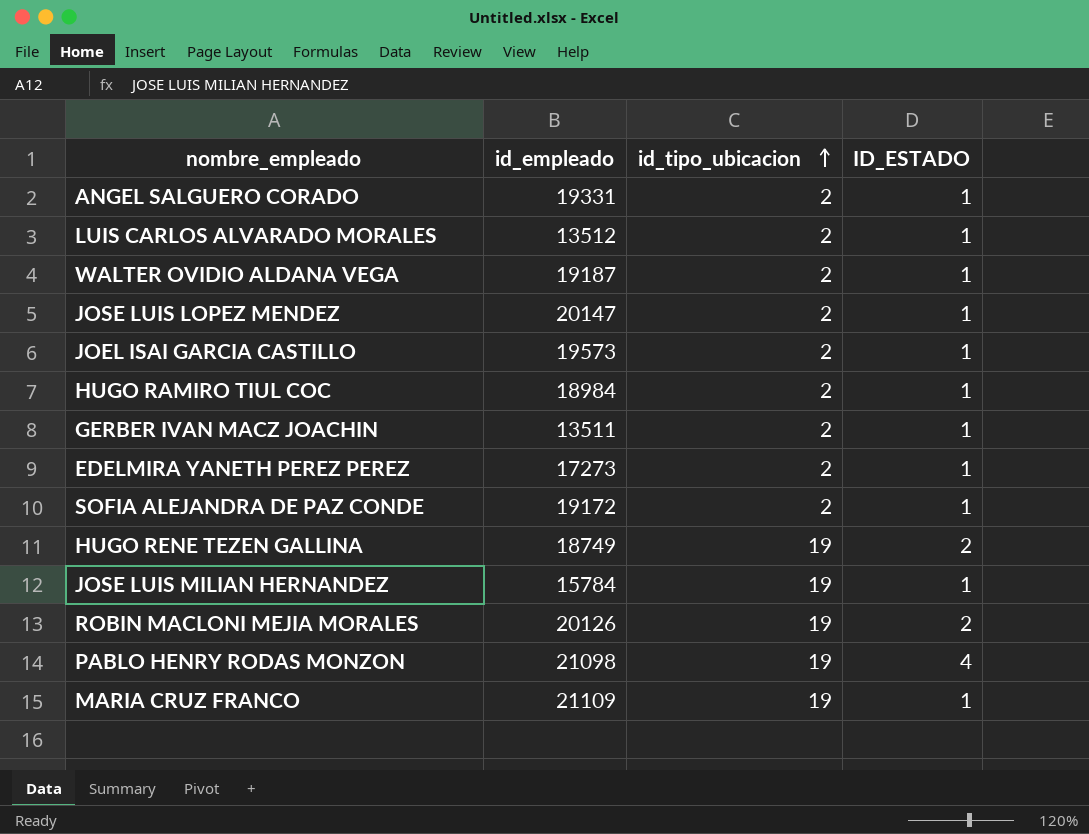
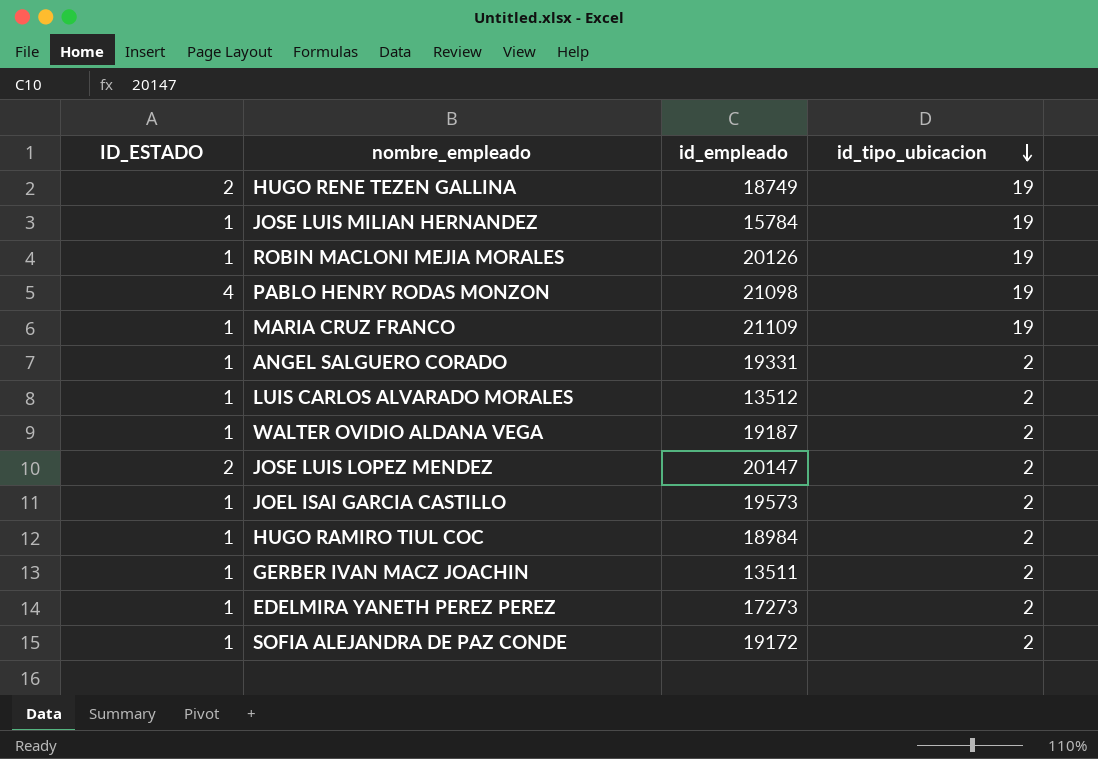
row order: id_tipo_ubicacion ascending -> id_tipo_ubicacion descending
column ID_ESTADO | position: 4 -> 1
ROBIN MACLONI MEJIA MORALES | ID_ESTADO: 2 -> 1
JOSE LUIS LOPEZ MENDEZ | ID_ESTADO: 1 -> 2

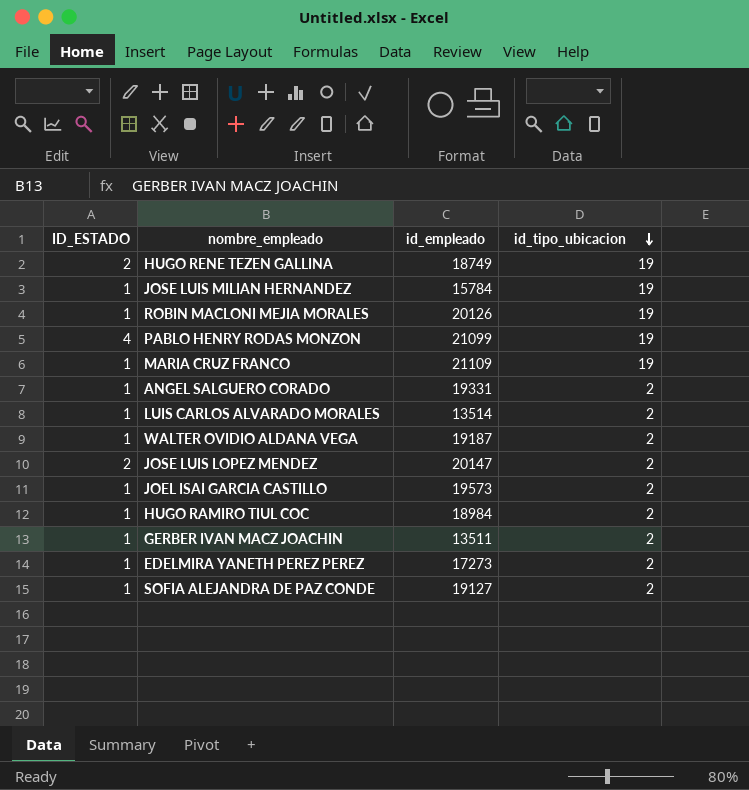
PABLO HENRY RODAS MONZON | id_empleado: 21098 -> 21099
LUIS CARLOS ALVARADO MORALES | id_empleado: 13512 -> 13514
SOFIA ALEJANDRA DE PAZ CONDE | id_empleado: 19172 -> 19127

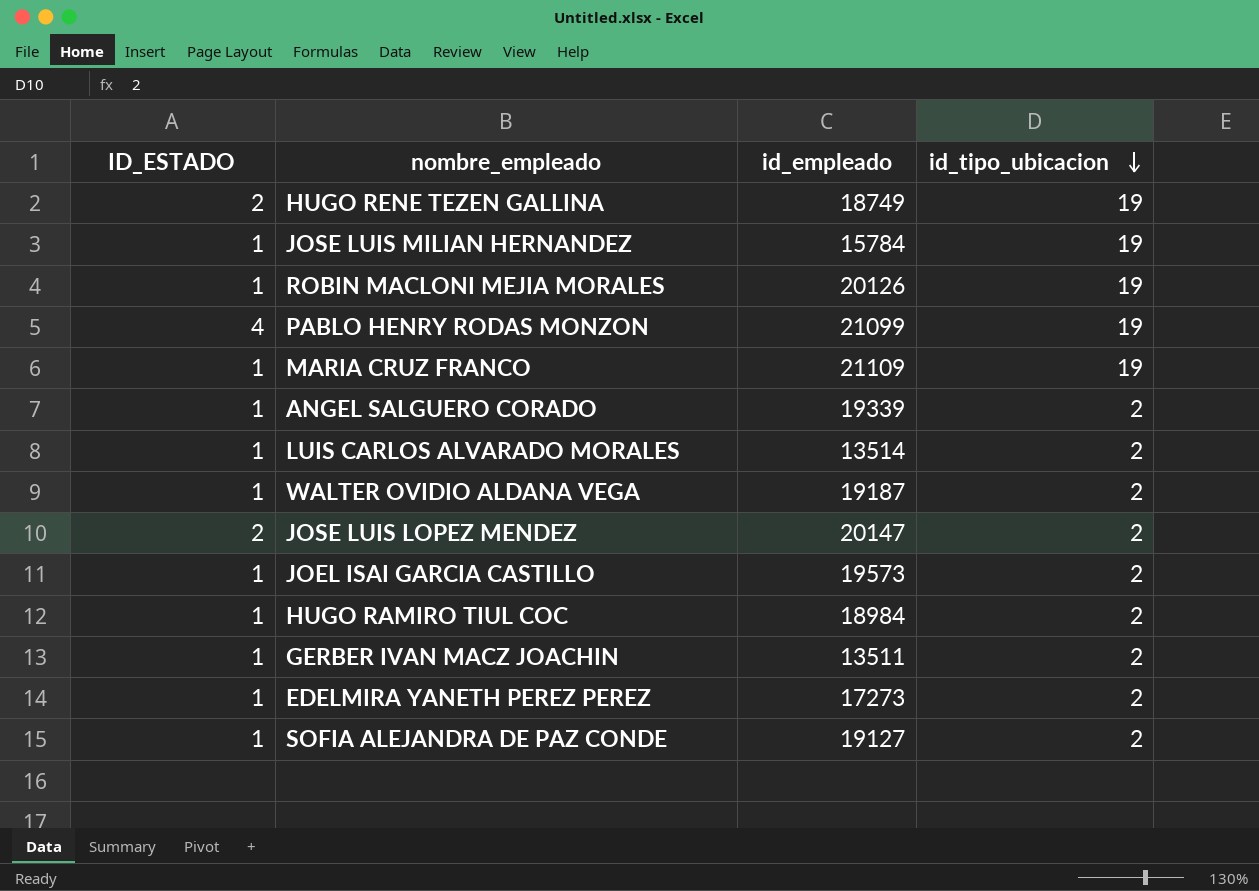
ANGEL SALGUERO CORADO | id_empleado: 19331 -> 19339

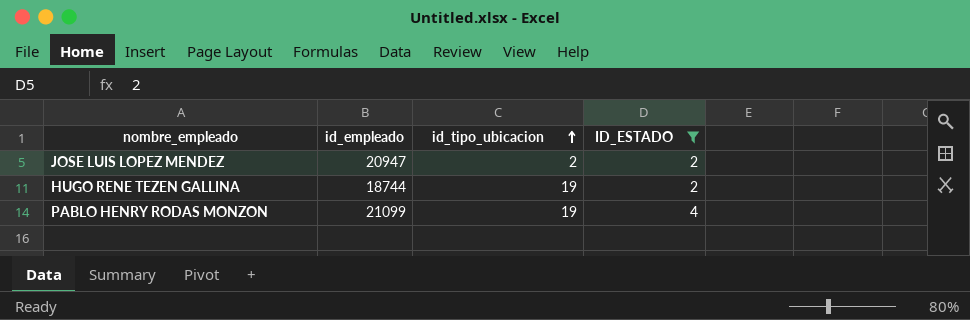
filter: none -> ID_ESTADO != 1
row order: id_tipo_ubicacion descending -> id_tipo_ubicacion ascending
column ID_ESTADO | position: 1 -> 4
JOSE LUIS LOPEZ MENDEZ | id_empleado: 20147 -> 20947
HUGO RENE TEZEN GALLINA | id_empleado: 18749 -> 18744

